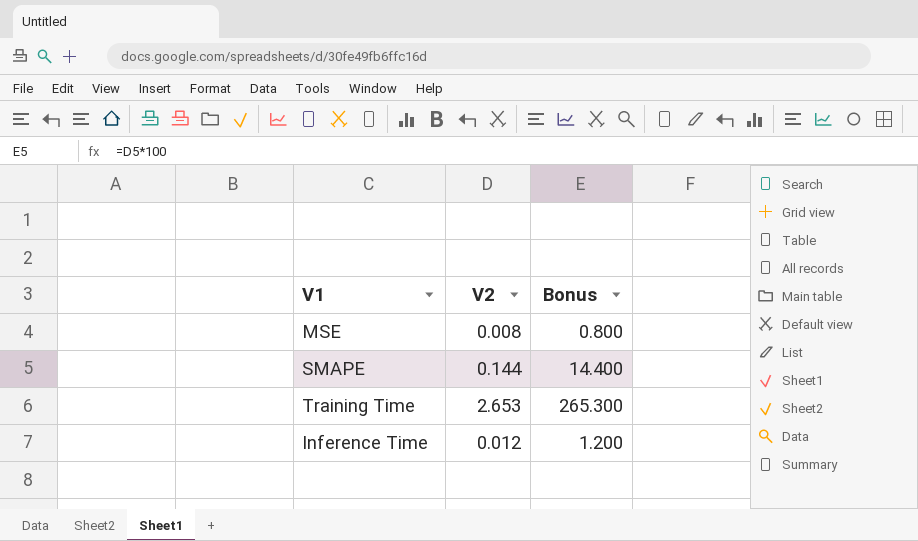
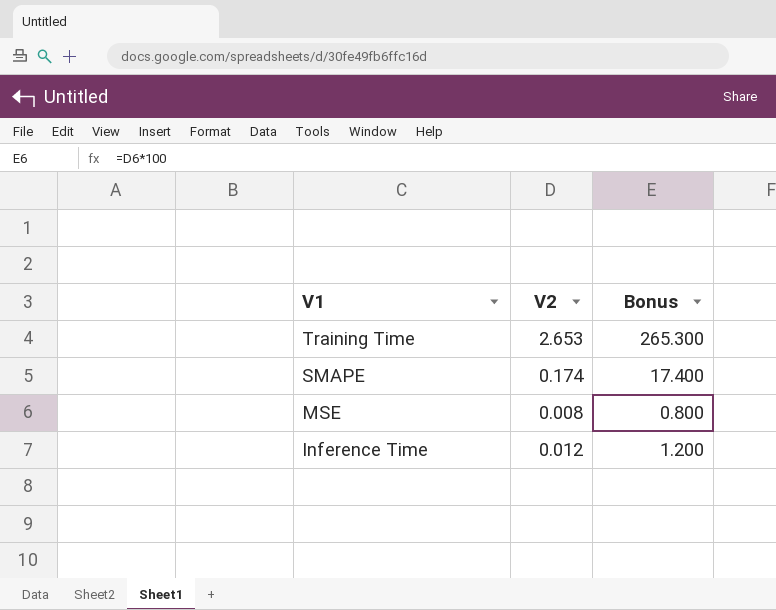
row order: none -> V1 descending
SMAPE | V2: 0.144 -> 0.174
SMAPE | Bonus: 14.400 -> 17.400

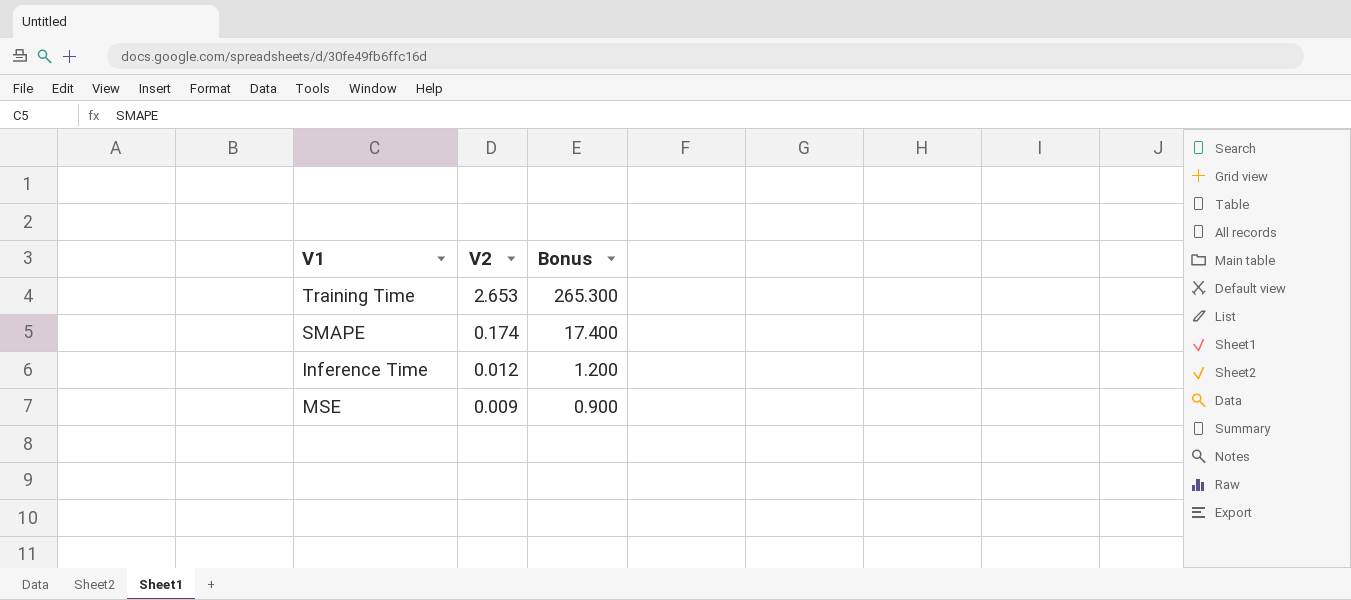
row order: V1 descending -> V2 descending
MSE | V2: 0.008 -> 0.009
MSE | Bonus: 0.800 -> 0.900

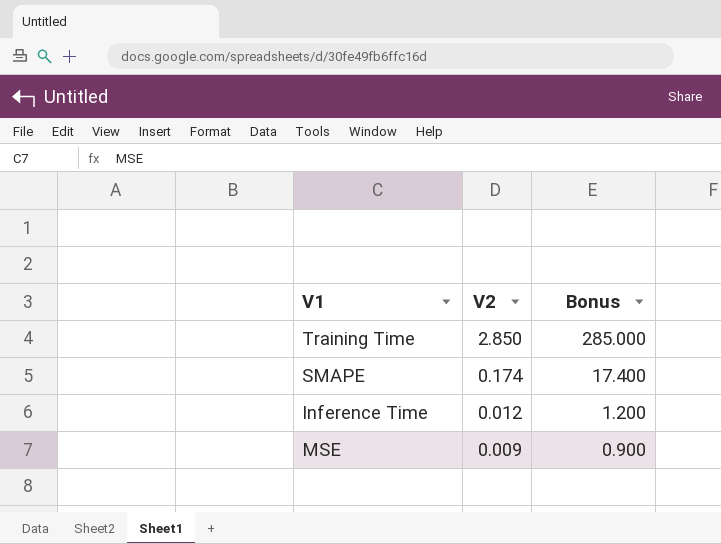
Training Time | V2: 2.653 -> 2.850
Training Time | Bonus: 265.300 -> 285.000

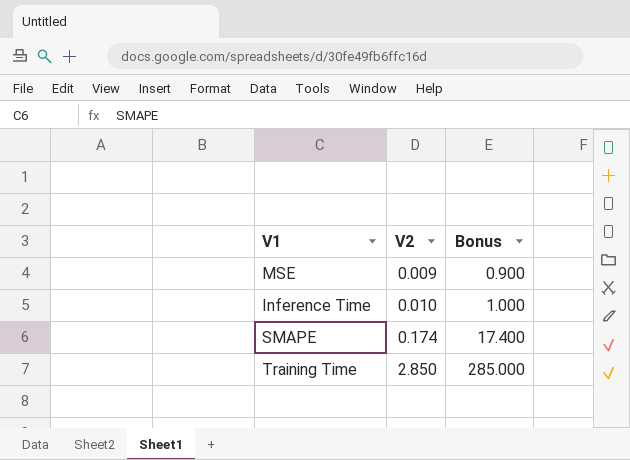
row order: V2 descending -> V2 ascending
Inference Time | V2: 0.012 -> 0.010
Inference Time | Bonus: 1.200 -> 1.000

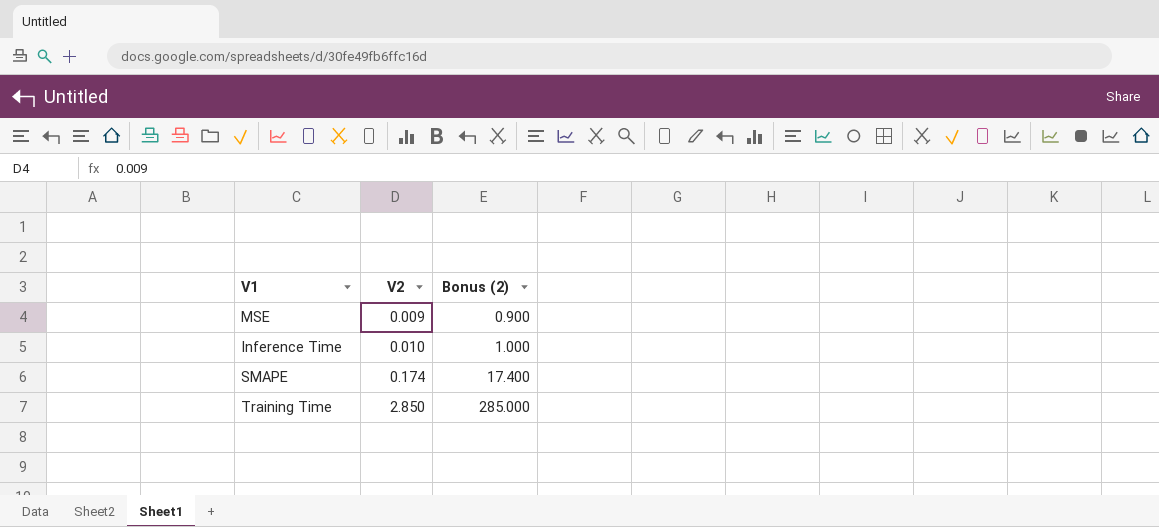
column name: Bonus -> Bonus (2)

